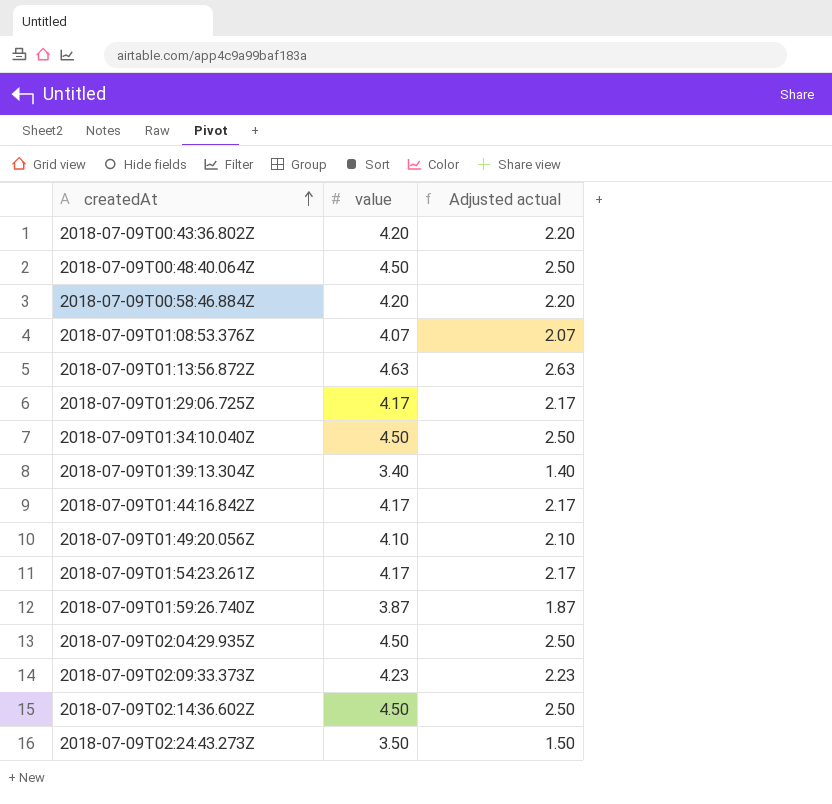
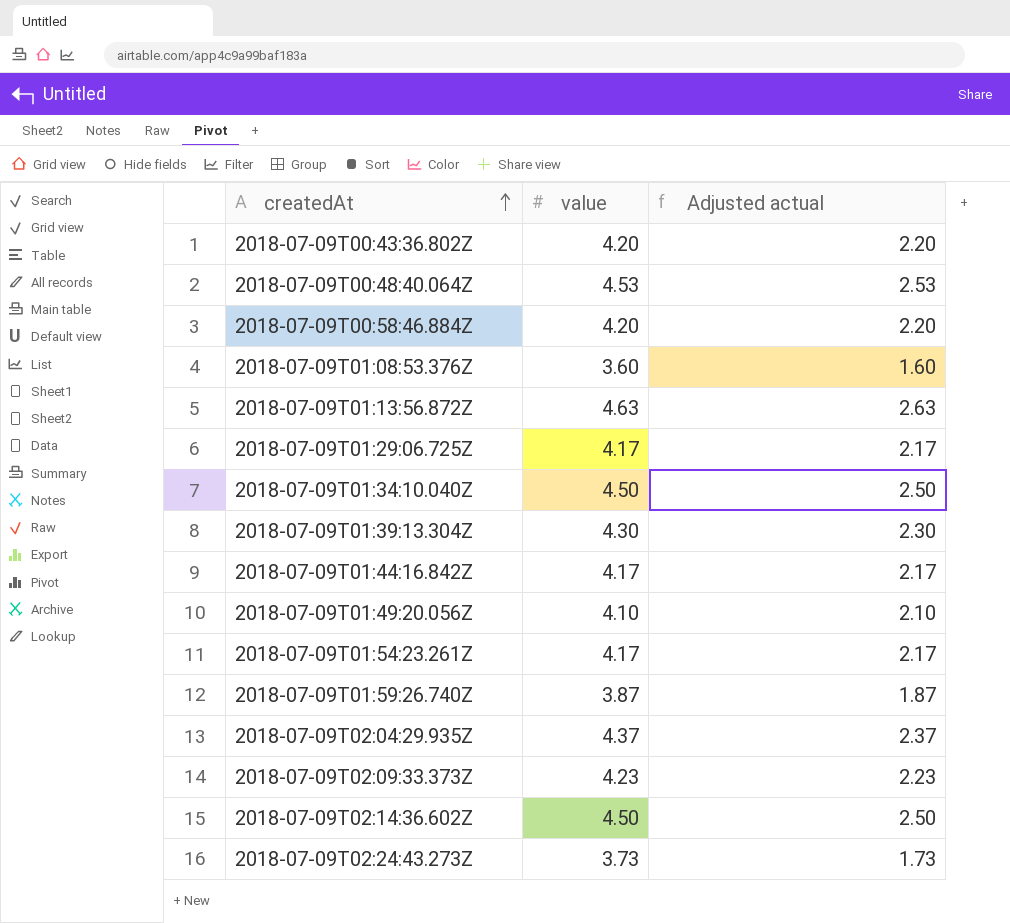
2018-07-09T00:48:40.064Z | value: 4.50 -> 4.53
2018-07-09T00:48:40.064Z | Adjusted actual: 2.50 -> 2.53
2018-07-09T01:08:53.376Z | value: 4.07 -> 3.60
2018-07-09T01:08:53.376Z | Adjusted actual: 2.07 -> 1.60
2018-07-09T01:39:13.304Z | value: 3.40 -> 4.30
2018-07-09T01:39:13.304Z | Adjusted actual: 1.40 -> 2.30
2018-07-09T02:04:29.935Z | value: 4.50 -> 4.37
2018-07-09T02:04:29.935Z | Adjusted actual: 2.50 -> 2.37
2018-07-09T02:24:43.273Z | value: 3.50 -> 3.73
2018-07-09T02:24:43.273Z | Adjusted actual: 1.50 -> 1.73

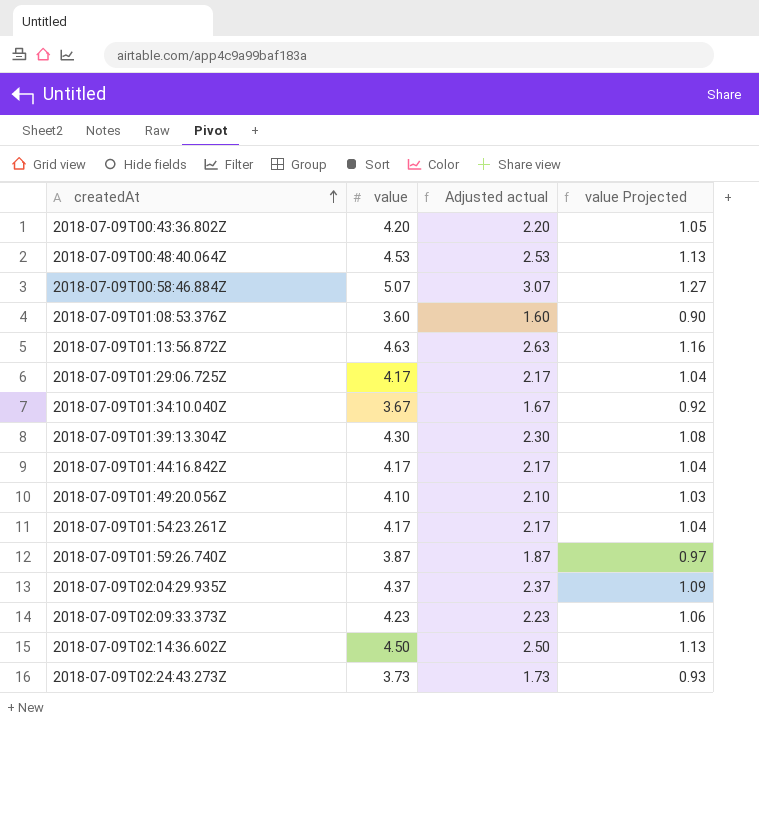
column value Projected | formula: none -> [value] * 0.25
2018-07-09T00:58:46.884Z | value: 4.20 -> 5.07
2018-07-09T00:58:46.884Z | Adjusted actual: 2.20 -> 3.07
2018-07-09T01:34:10.040Z | value: 4.50 -> 3.67
2018-07-09T01:34:10.040Z | Adjusted actual: 2.50 -> 1.67

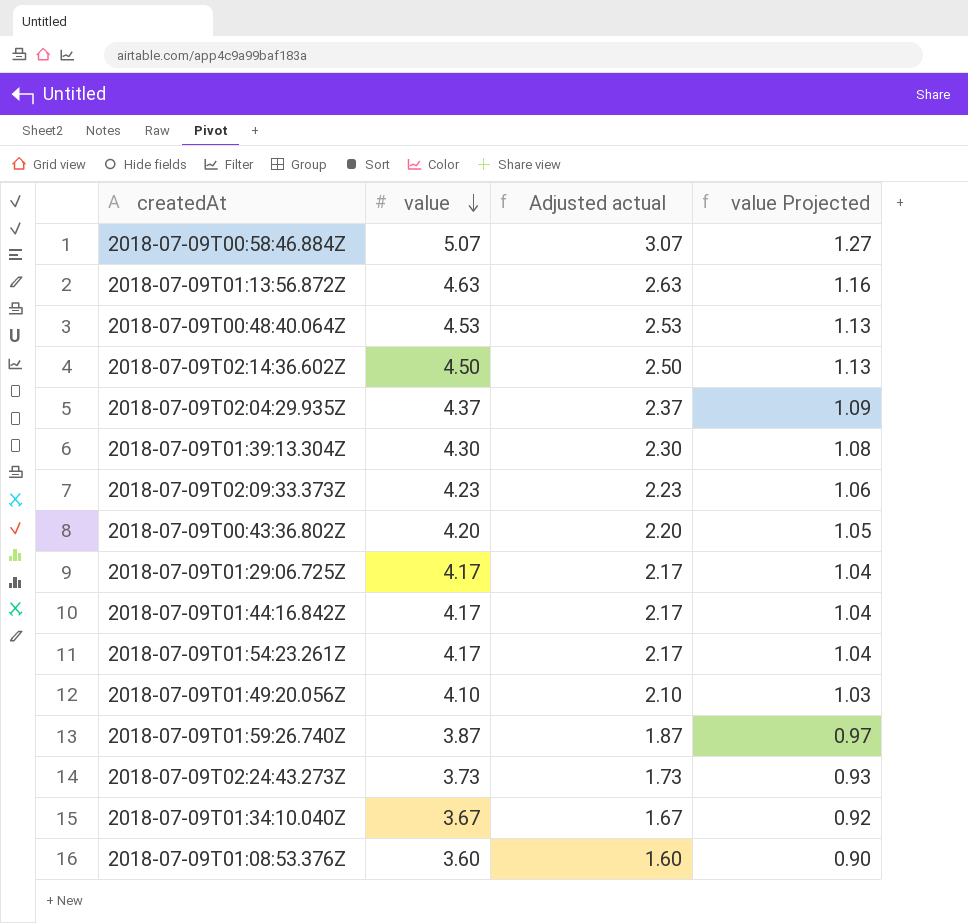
row order: createdAt ascending -> value descending

